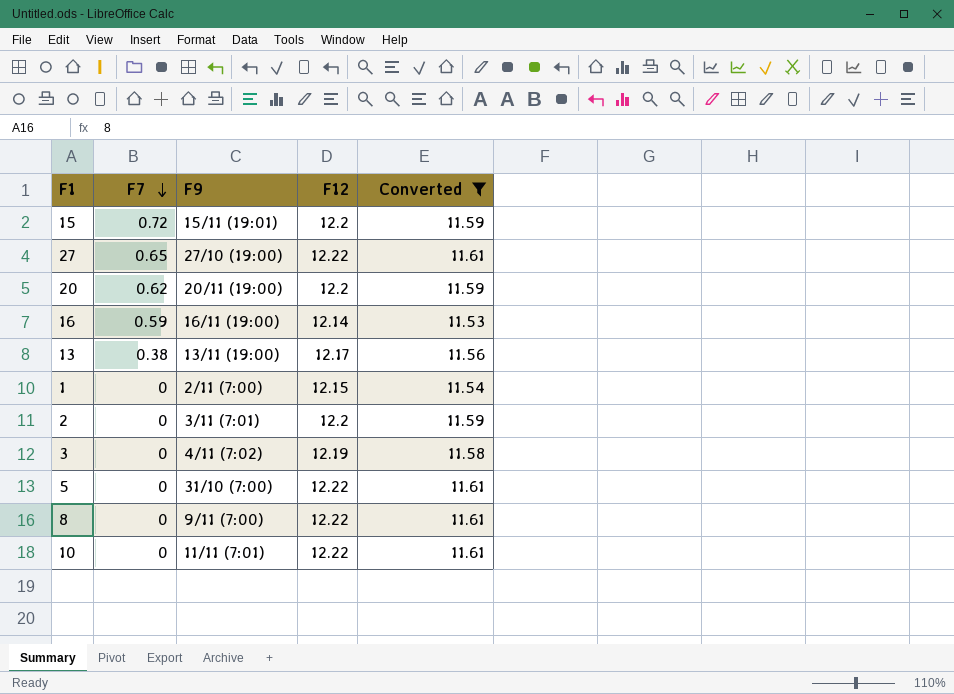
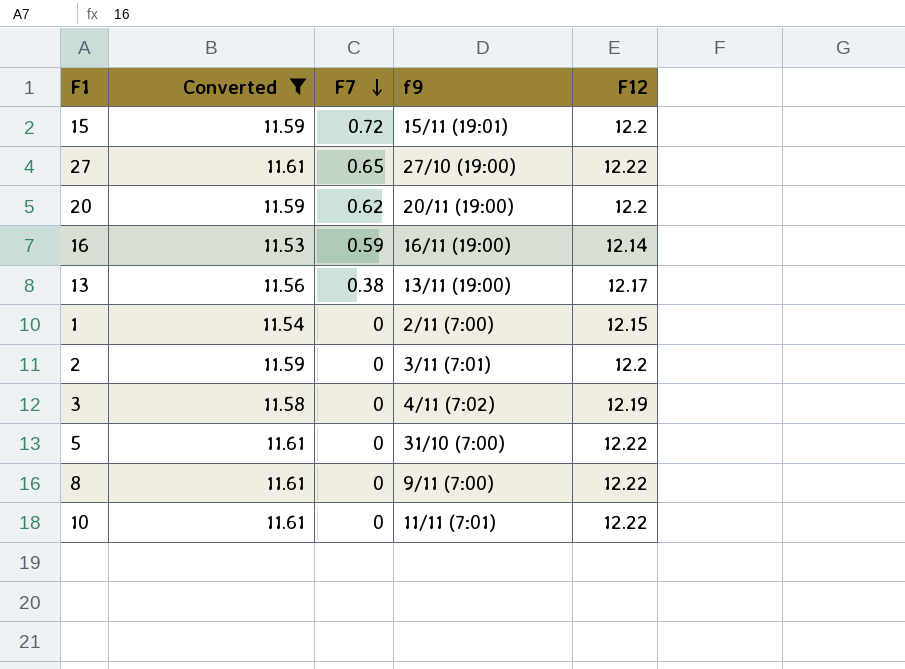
column Converted | position: 5 -> 2
column name: F9 -> f9

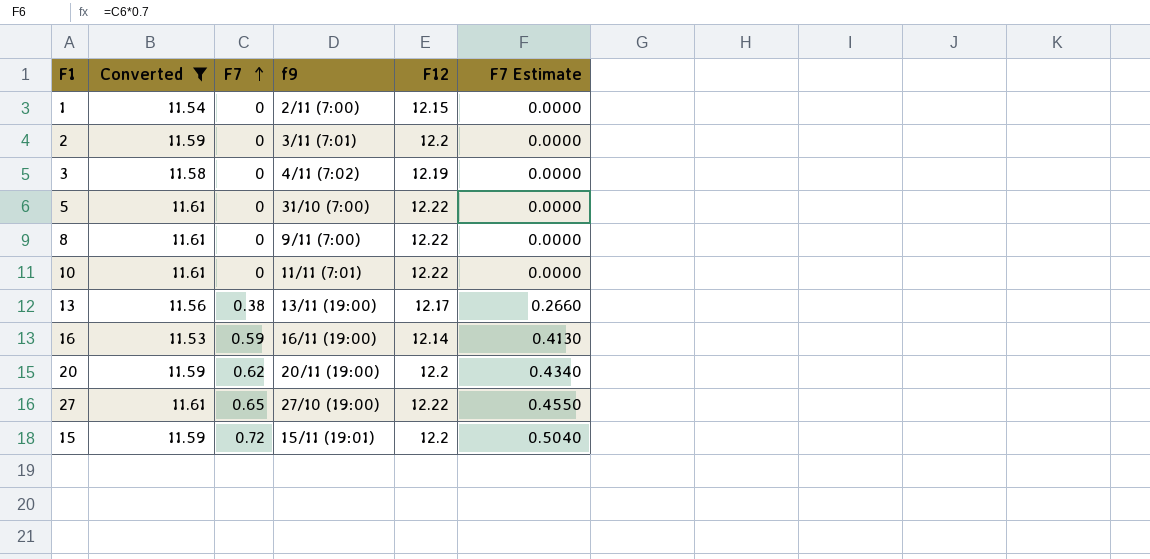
row order: F7 descending -> F7 ascending
column F7 Estimate | formula: none -> [F7] * 0.7

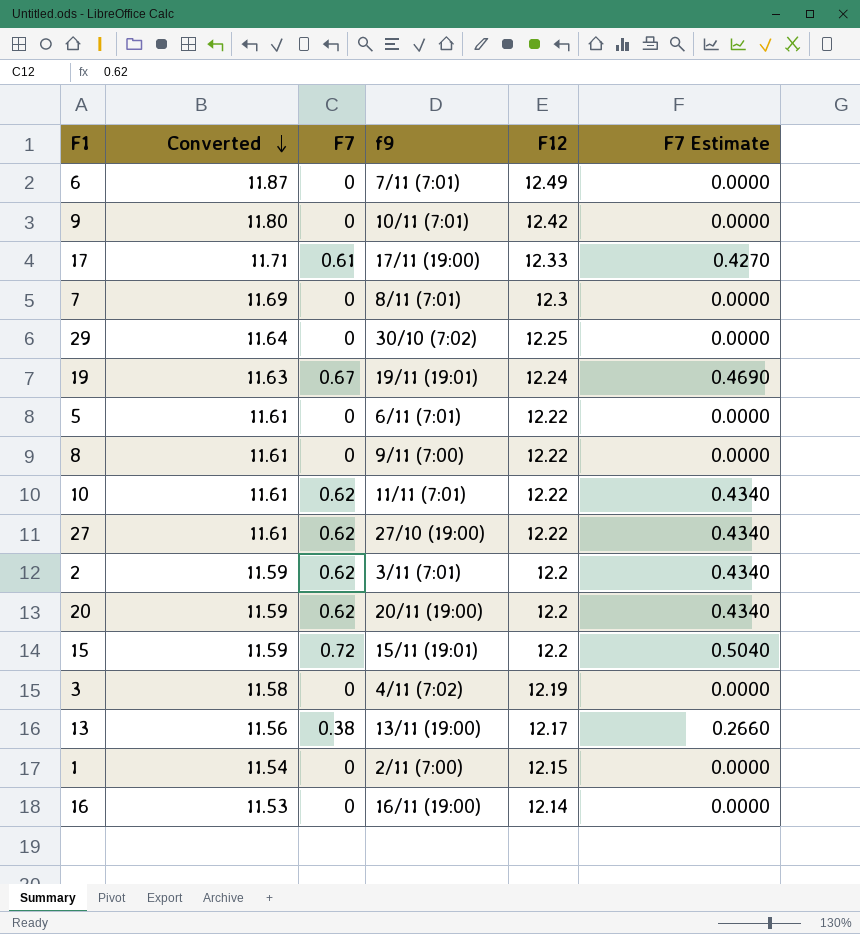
filter: Converted <= 11.61 -> none
row order: F7 ascending -> Converted descending
5 | f9: 31/10 (7:00) -> 6/11 (7:01)
10 | F7: 0 -> 0.62
10 | F7 Estimate: 0.0000 -> 0.4340
27 | F7: 0.65 -> 0.62
27 | F7 Estimate: 0.4550 -> 0.4340
2 | F7: 0 -> 0.62
2 | F7 Estimate: 0.0000 -> 0.4340
16 | F7: 0.59 -> 0
16 | F7 Estimate: 0.4130 -> 0.0000

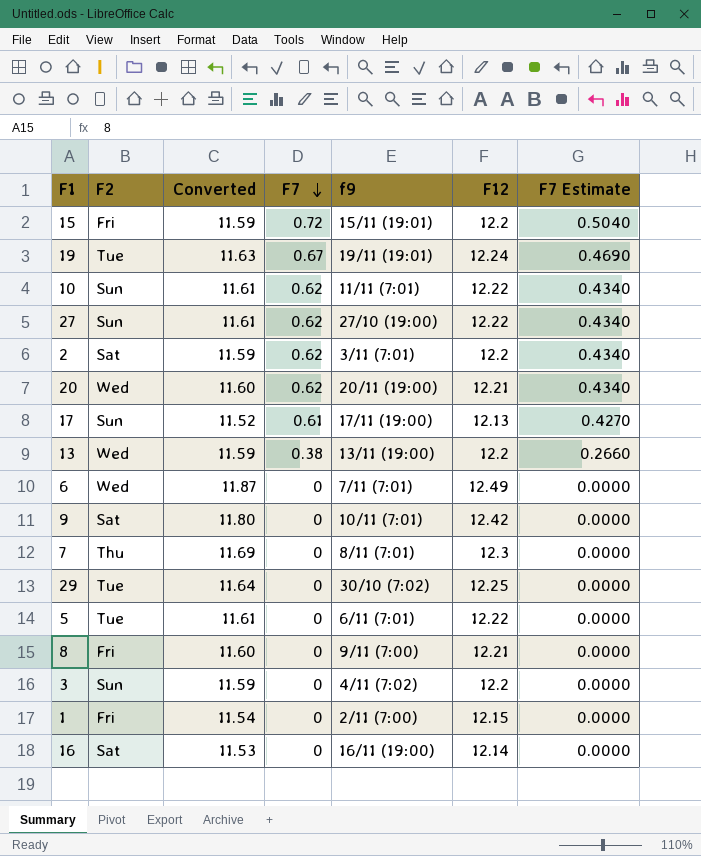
row order: Converted descending -> F7 descending
column F2 | position: none -> 2
20 | Converted: 11.59 -> 11.60
20 | F12: 12.2 -> 12.21
17 | Converted: 11.71 -> 11.52
17 | F12: 12.33 -> 12.13
13 | Converted: 11.56 -> 11.59
13 | F12: 12.17 -> 12.2
8 | Converted: 11.61 -> 11.60
8 | F12: 12.22 -> 12.21
3 | Converted: 11.58 -> 11.59
3 | F12: 12.19 -> 12.2

